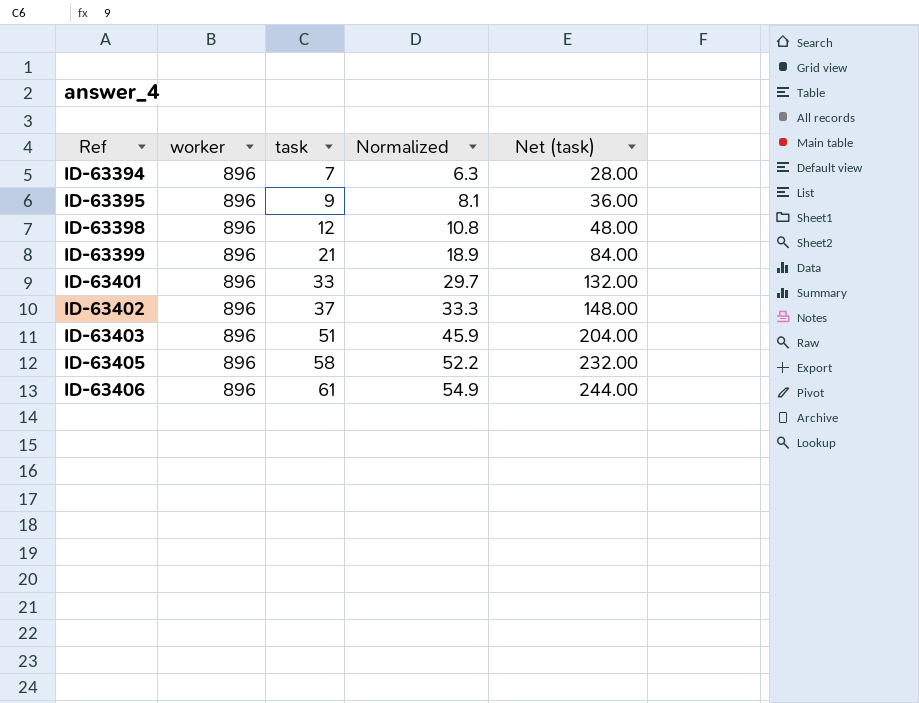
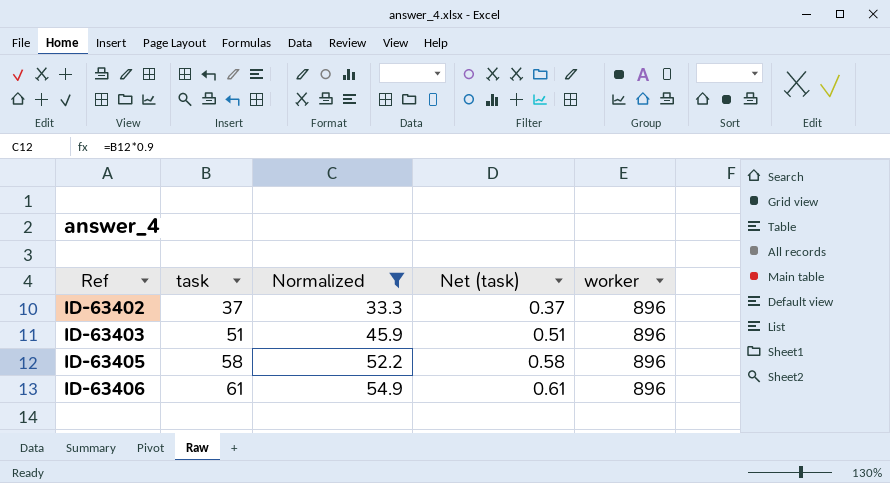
filter: none -> Normalized >= 33.3
column Net (task) | formula: [task] * 4 -> [task] * 0.01
column worker | position: 2 -> 5

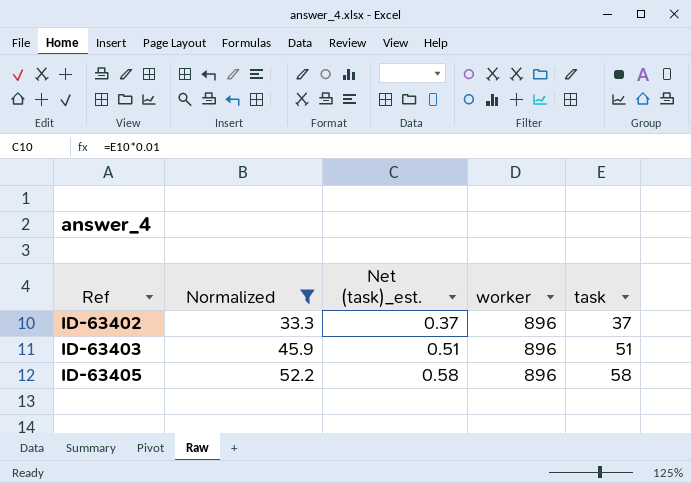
column name: Net (task) -> Net (task)_est.
column task | position: 2 -> 5
row ID-63406: 61 | 54.9 | 0.61 | 896 -> none

